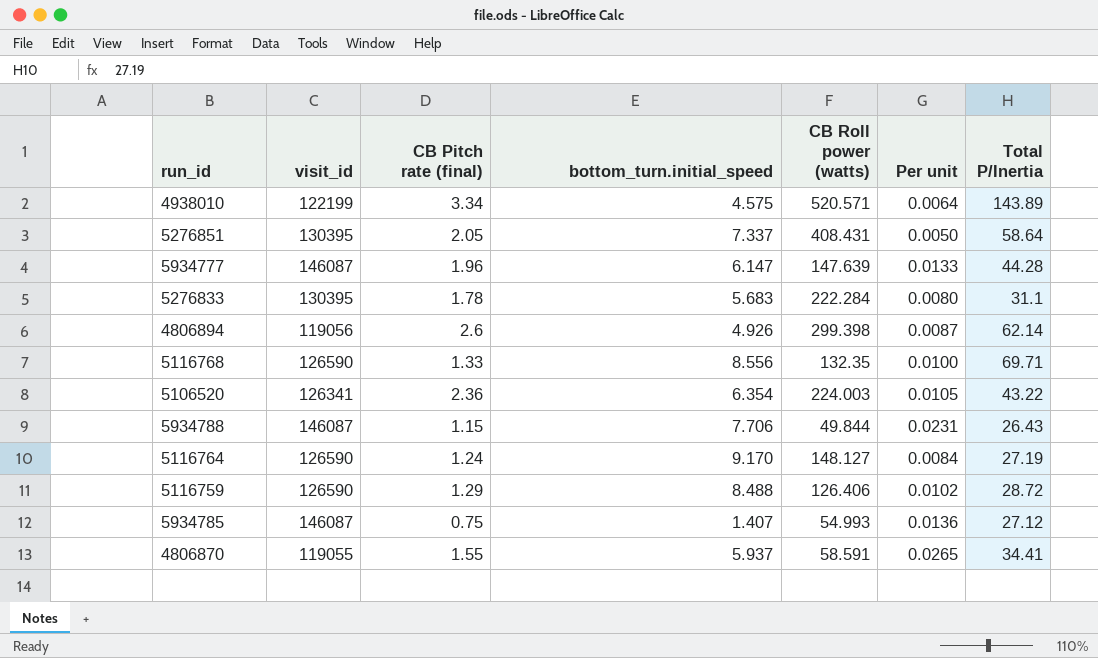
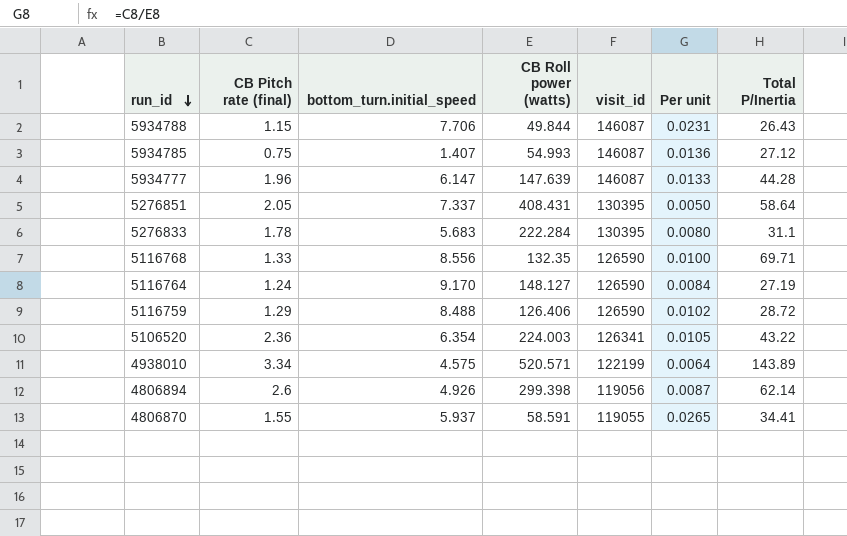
row order: none -> run_id descending
column visit_id | position: 2 -> 5

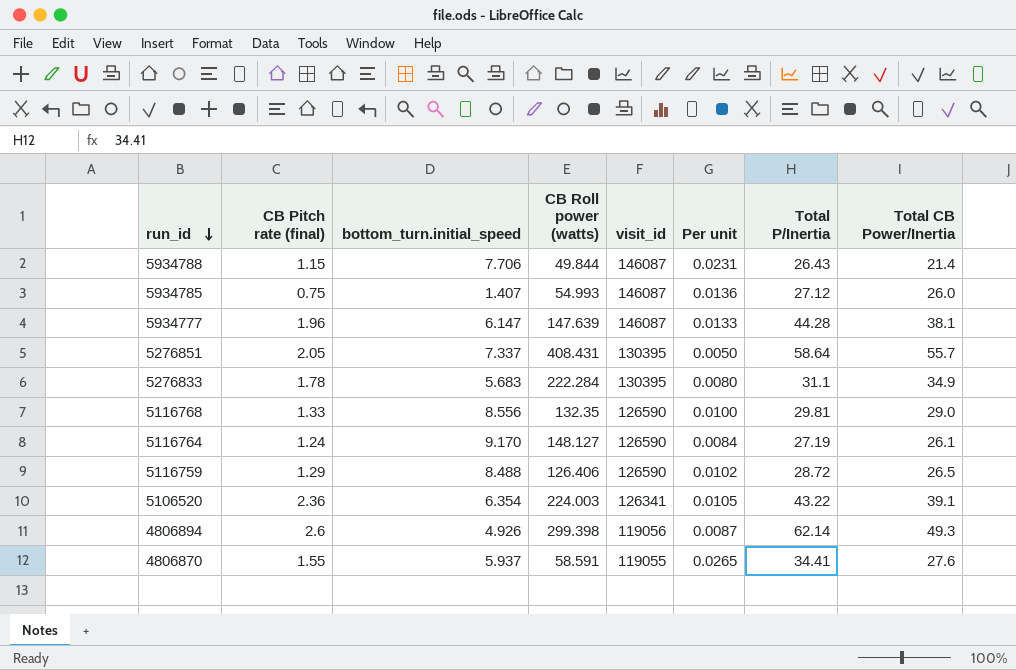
column Total CB Power/Inertia | position: none -> 8
row 4938010: 3.34 | 4.575 | 520.571 | 122199 | 0.0064 | 143.89 -> none
5116768 | Total P/Inertia: 69.71 -> 29.81

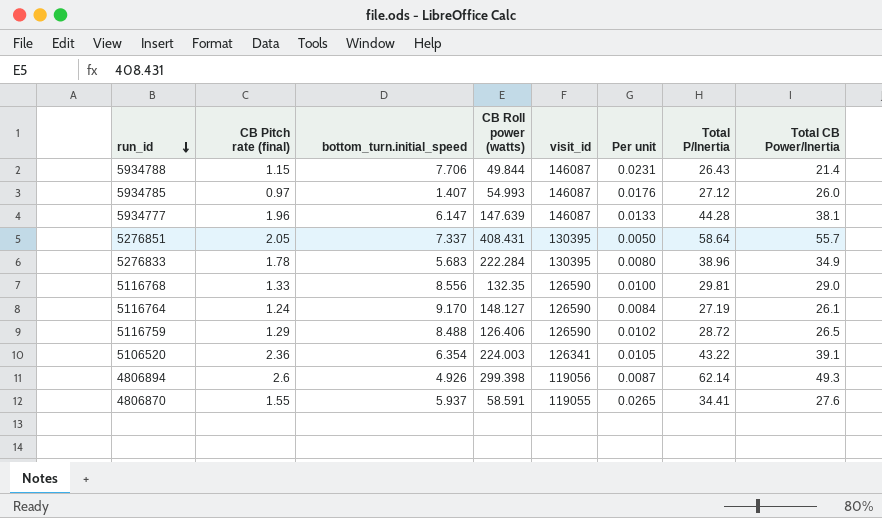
5934785 | CB Pitch rate (final): 0.75 -> 0.97
5934785 | Per unit: 0.0136 -> 0.0176
5276833 | Total P/Inertia: 31.1 -> 38.96

